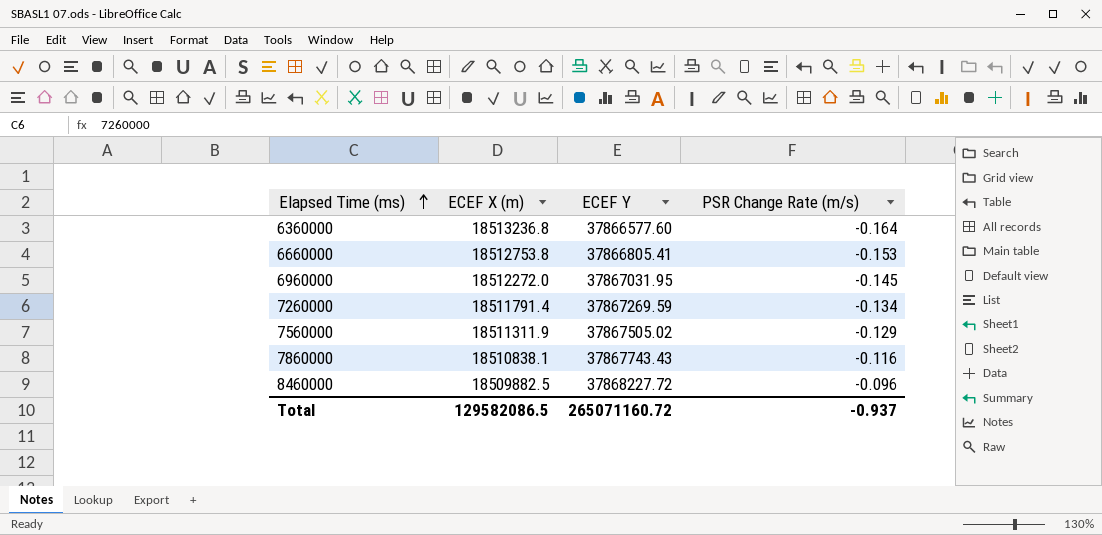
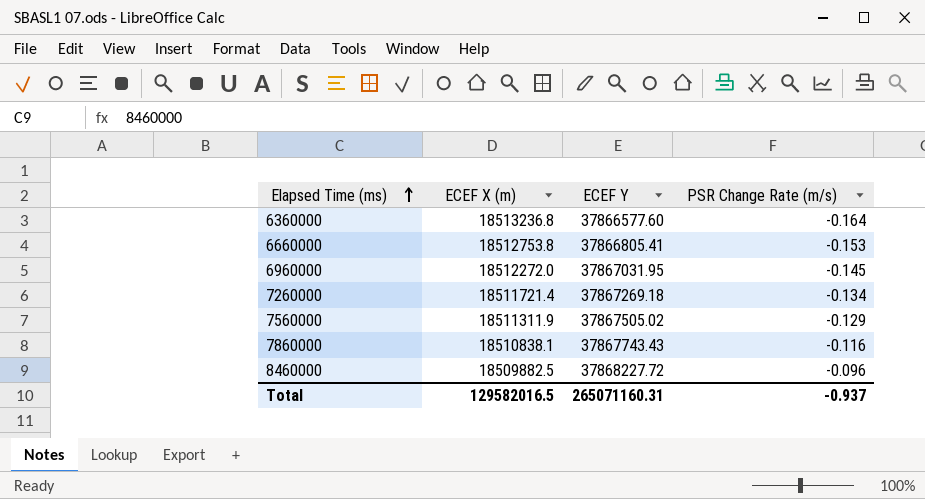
7260000 | ECEF X (m): 18511791.4 -> 18511721.4
7260000 | ECEF Y: 37867269.59 -> 37867269.18
Total | ECEF X (m): 129582086.5 -> 129582016.5
Total | ECEF Y: 265071160.72 -> 265071160.31

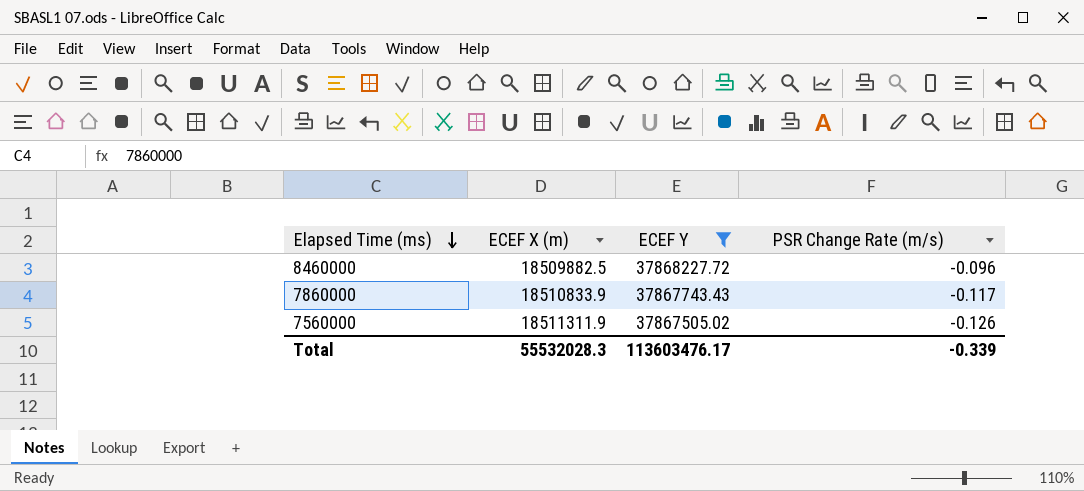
filter: none -> ECEF Y >= 37867505.02
row order: Elapsed Time (ms) ascending -> Elapsed Time (ms) descending
7860000 | ECEF X (m): 18510838.1 -> 18510833.9
7860000 | PSR Change Rate (m/s): -0.116 -> -0.117
7560000 | PSR Change Rate (m/s): -0.129 -> -0.126
Total | ECEF X (m): 129582016.5 -> 55532028.3
Total | ECEF Y: 265071160.31 -> 113603476.17
Total | PSR Change Rate (m/s): -0.937 -> -0.339

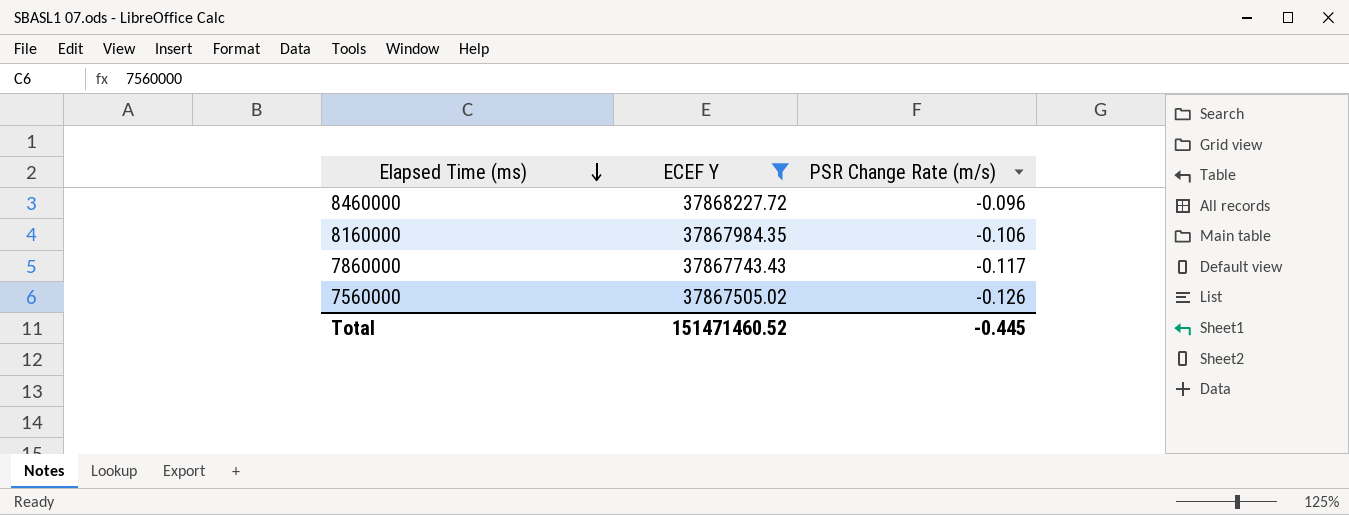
column ECEF X (m) | position: 2 -> none
row 8160000: none -> 37867984.35 | -0.106
Total | ECEF Y: 113603476.17 -> 151471460.52
Total | PSR Change Rate (m/s): -0.339 -> -0.445

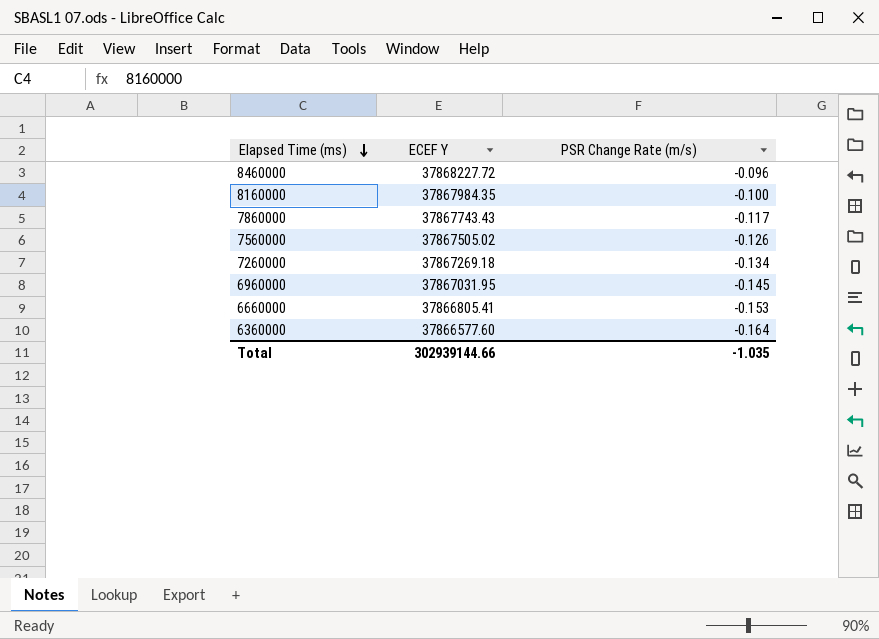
filter: ECEF Y >= 37867505.02 -> none
8160000 | PSR Change Rate (m/s): -0.106 -> -0.100
Total | ECEF Y: 151471460.52 -> 302939144.66
Total | PSR Change Rate (m/s): -0.445 -> -1.035

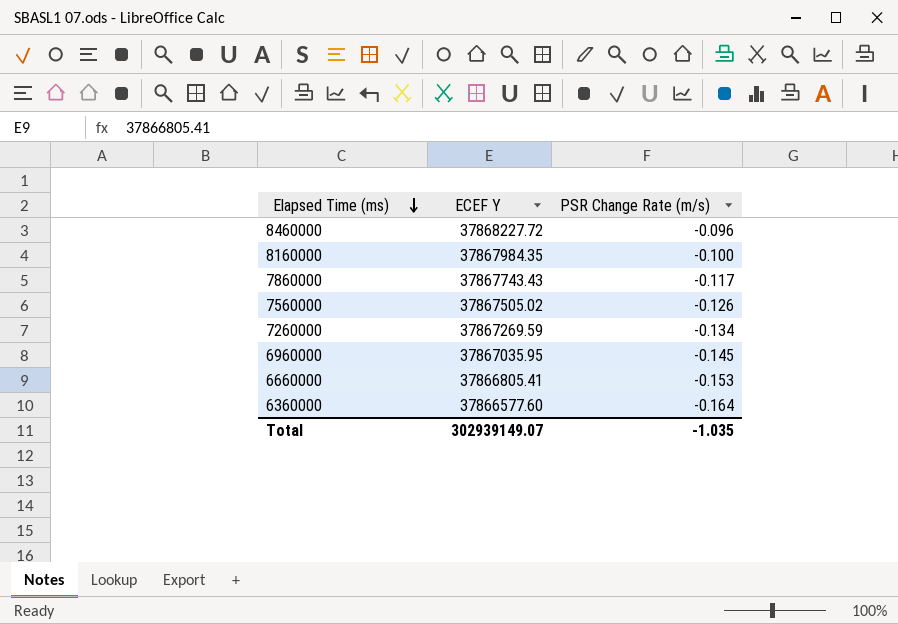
7260000 | ECEF Y: 37867269.18 -> 37867269.59
6960000 | ECEF Y: 37867031.95 -> 37867035.95
Total | ECEF Y: 302939144.66 -> 302939149.07

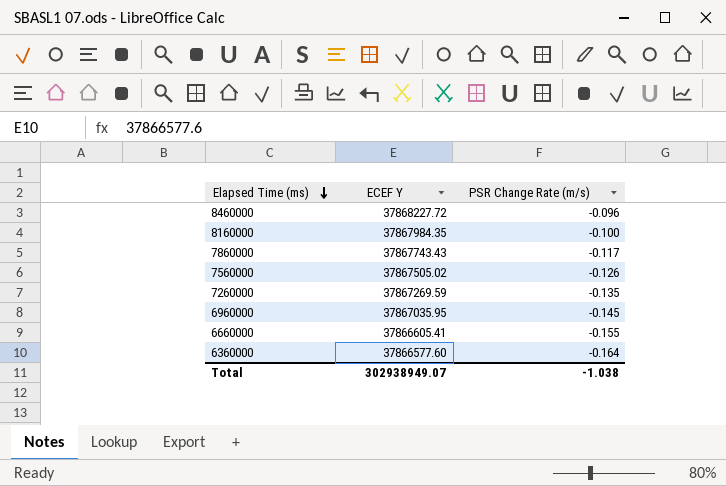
7260000 | PSR Change Rate (m/s): -0.134 -> -0.135
6660000 | ECEF Y: 37866805.41 -> 37866605.41
6660000 | PSR Change Rate (m/s): -0.153 -> -0.155
Total | ECEF Y: 302939149.07 -> 302938949.07
Total | PSR Change Rate (m/s): -1.035 -> -1.038

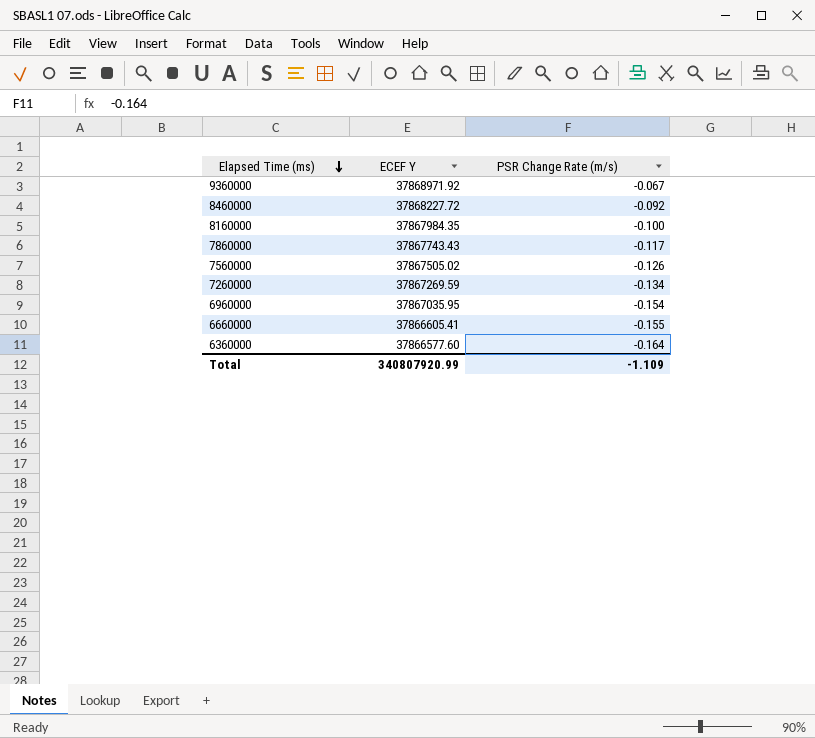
row 9360000: none -> 37868971.92 | -0.067
8460000 | PSR Change Rate (m/s): -0.096 -> -0.092
7260000 | PSR Change Rate (m/s): -0.135 -> -0.134
6960000 | PSR Change Rate (m/s): -0.145 -> -0.154
Total | ECEF Y: 302938949.07 -> 340807920.99
Total | PSR Change Rate (m/s): -1.038 -> -1.109

